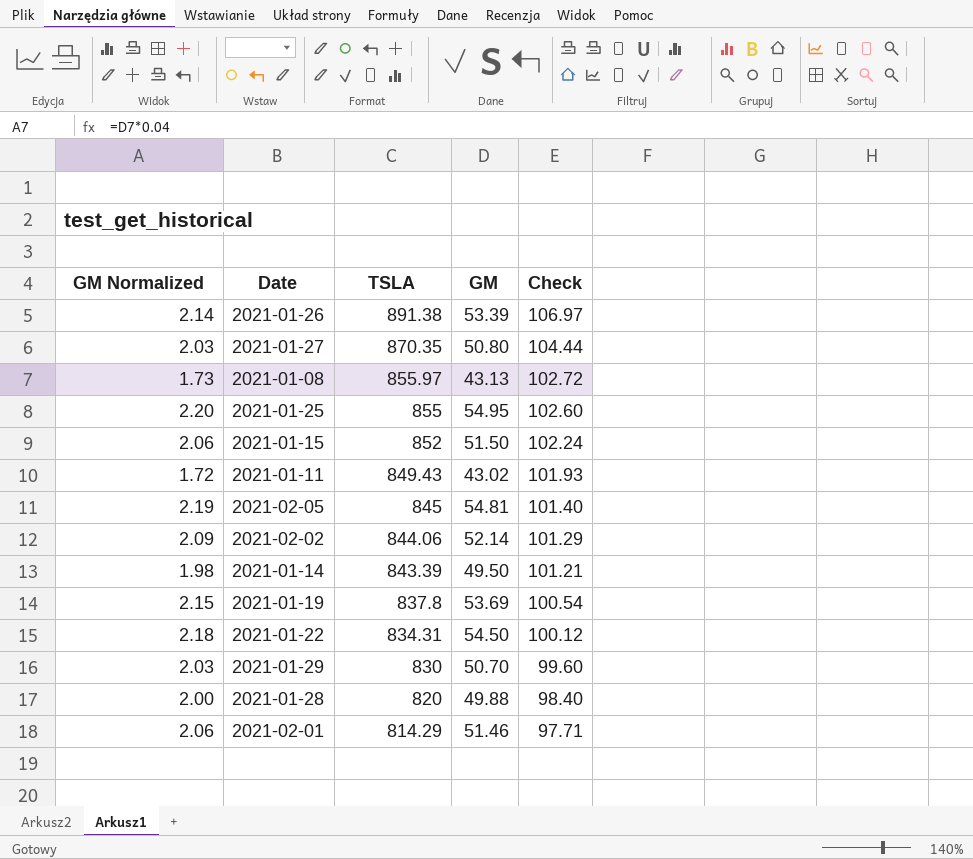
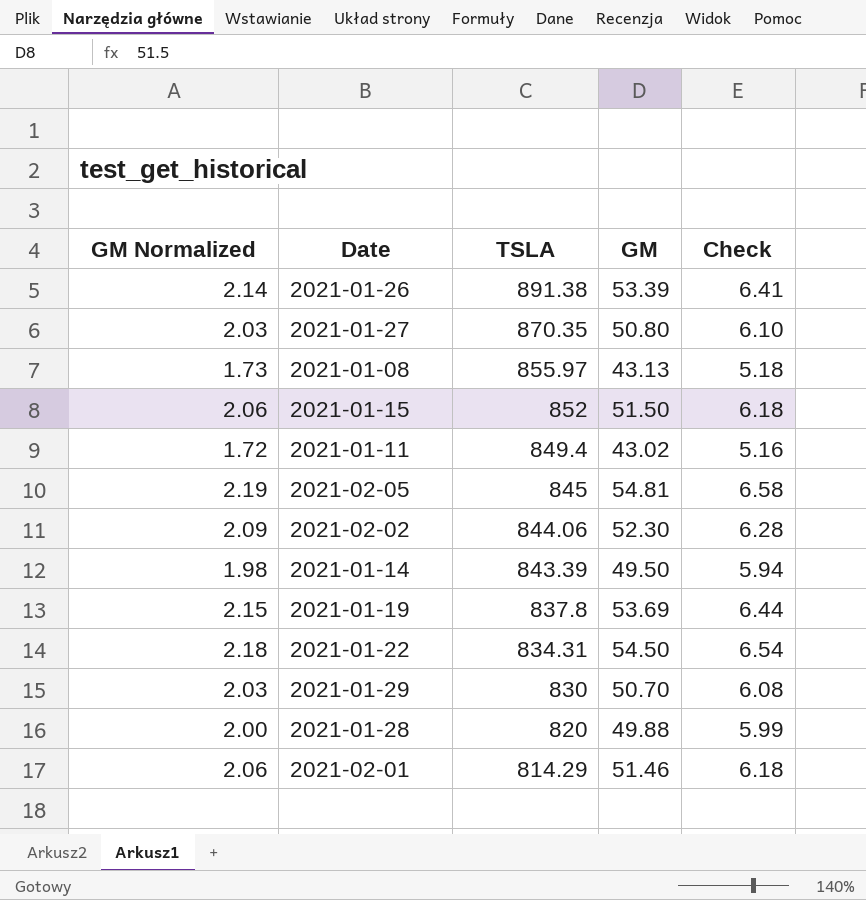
column Check | formula: [TSLA] * 0.12 -> [GM] * 0.12
row 2021-01-25: 2.20 | 855 | 54.95 | 102.60 -> none
2021-01-11 | TSLA: 849.43 -> 849.4
2021-02-02 | GM: 52.14 -> 52.30

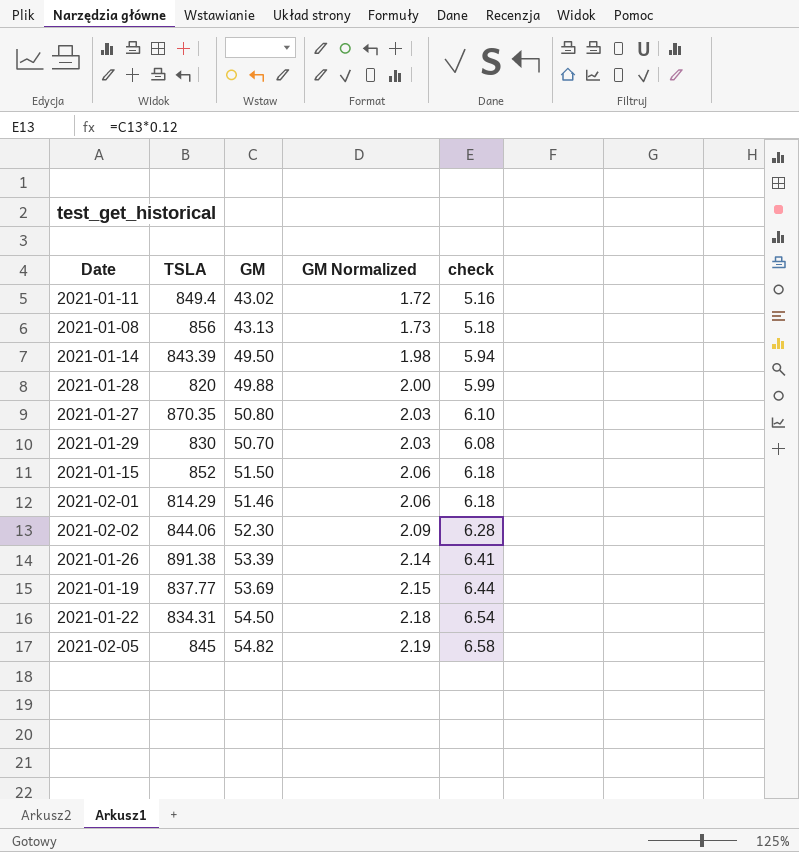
row order: TSLA descending -> GM Normalized ascending
column GM Normalized | position: 1 -> 4
column name: Check -> check
2021-01-08 | TSLA: 855.97 -> 856
2021-01-19 | TSLA: 837.8 -> 837.77
2021-02-05 | GM: 54.81 -> 54.82

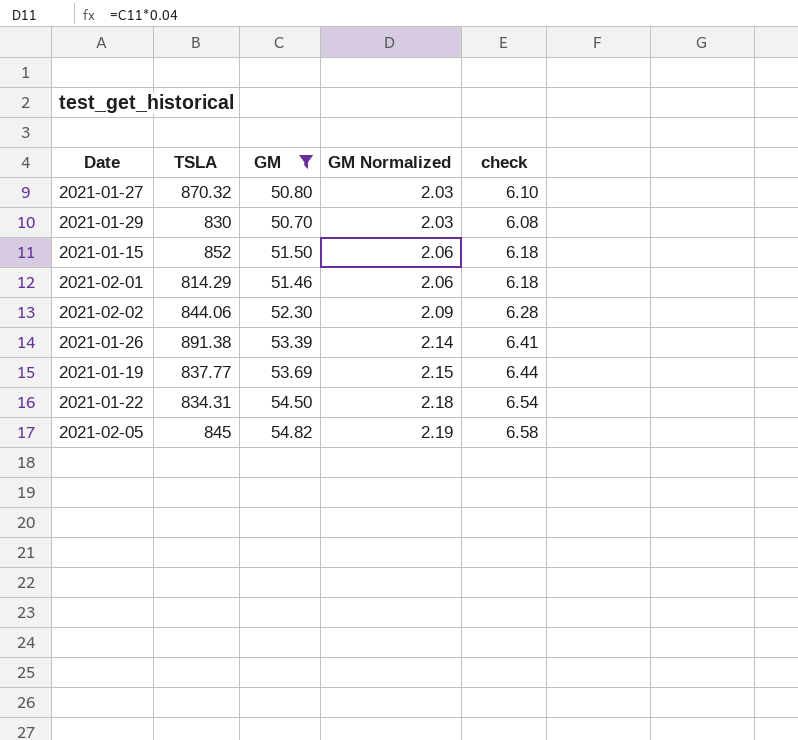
filter: none -> GM >= 50.70
2021-01-27 | TSLA: 870.35 -> 870.32

